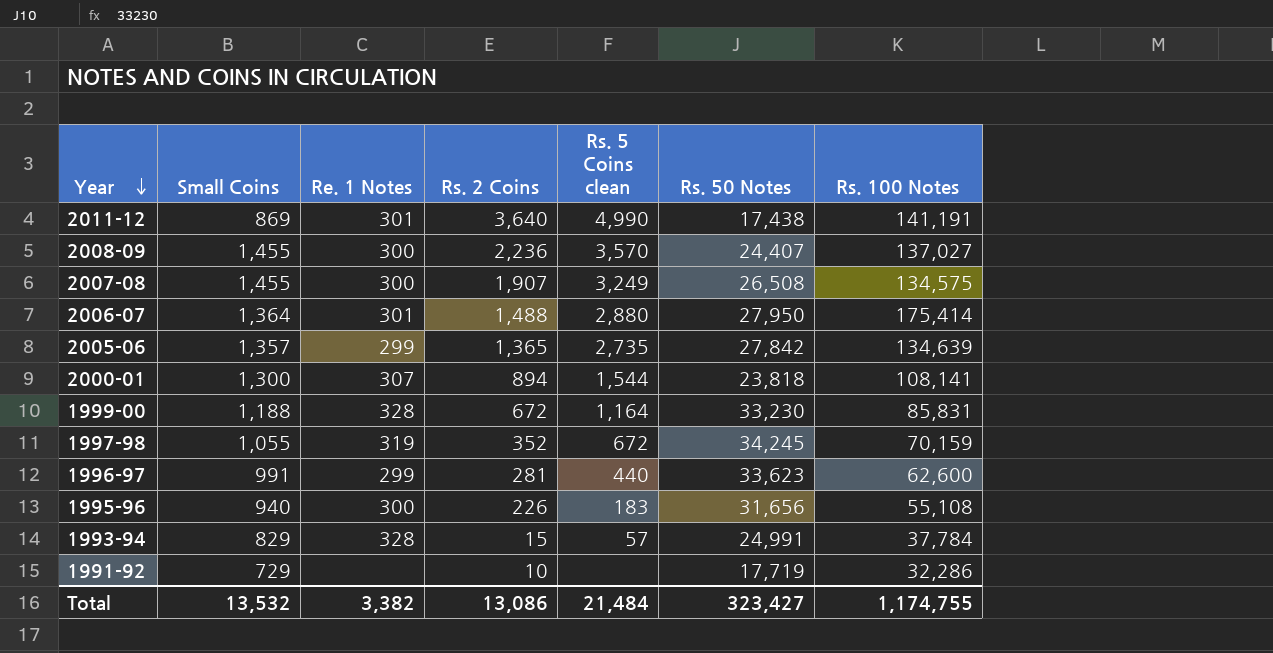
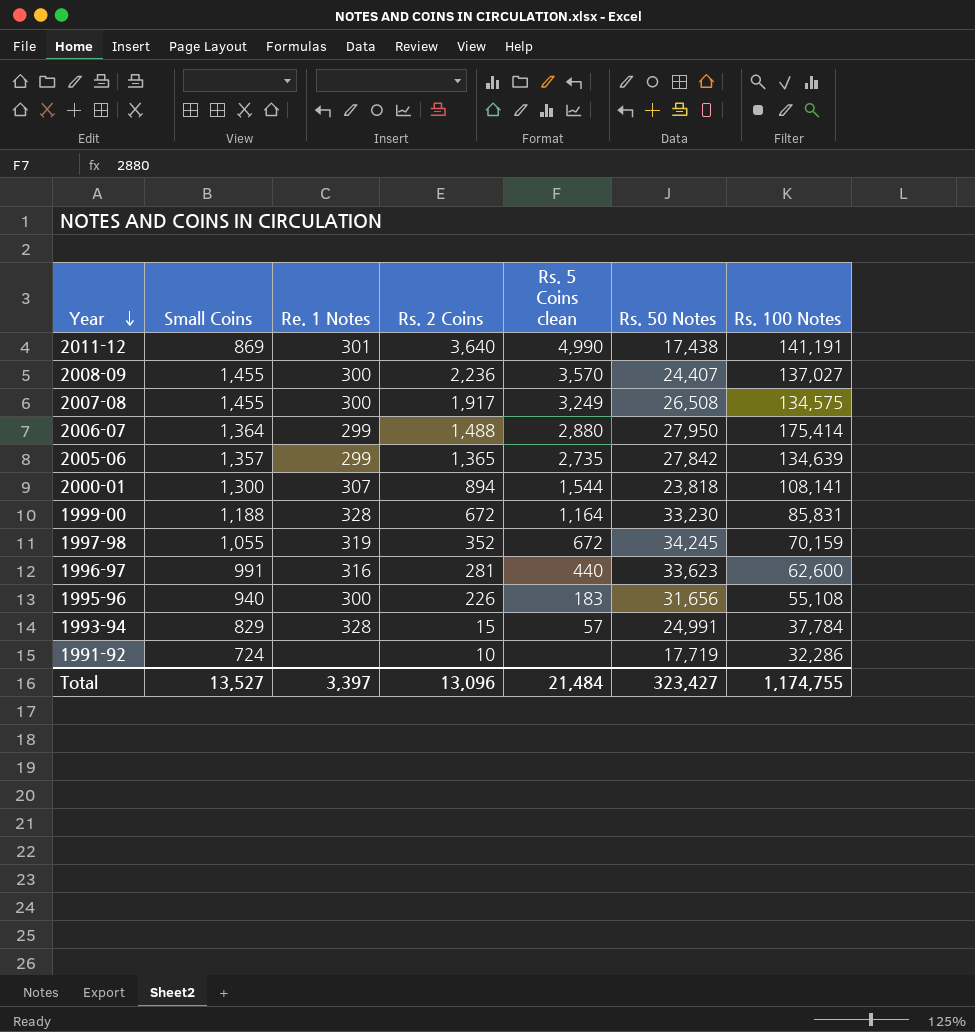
2007-08 | Rs. 2 Coins: 1,907 -> 1,917
2006-07 | Re. 1 Notes: 301 -> 299
1996-97 | Re. 1 Notes: 299 -> 316
1991-92 | Small Coins: 729 -> 724
Total | Small Coins: 13,532 -> 13,527
Total | Re. 1 Notes: 3,382 -> 3,397
Total | Rs. 2 Coins: 13,086 -> 13,096

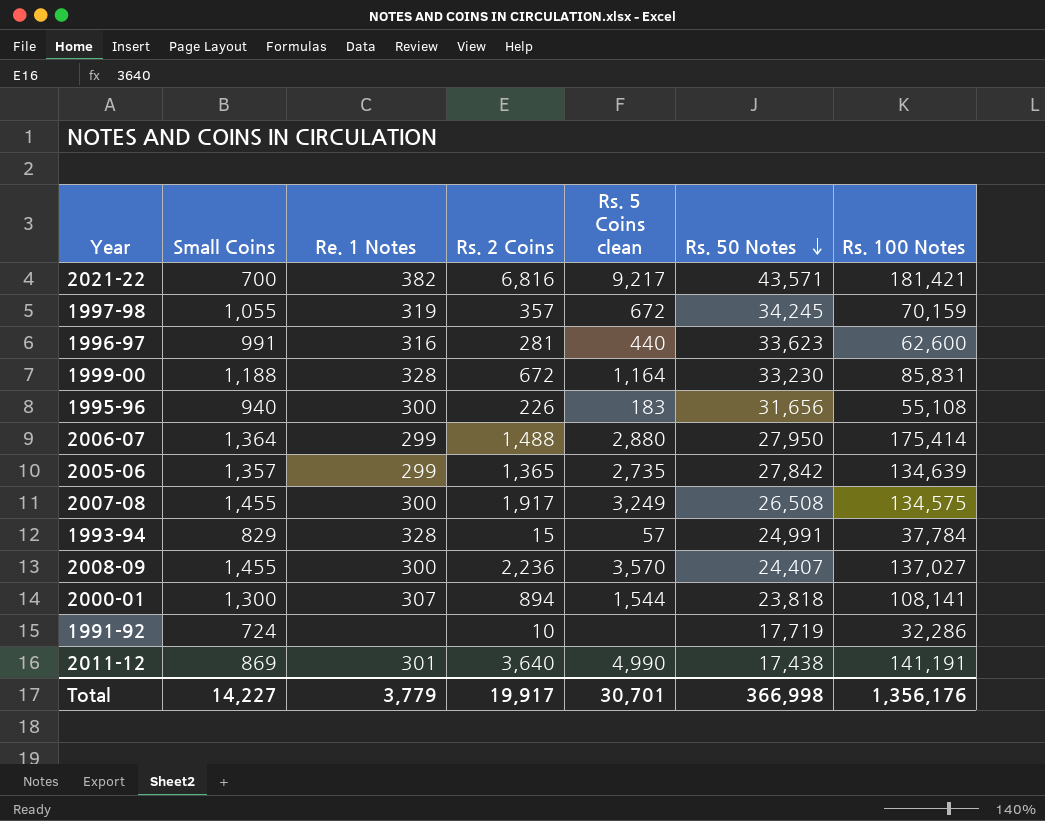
row order: Year descending -> Rs. 50 Notes descending
row 2021-22: none -> 700 | 382 | 6,816 | 9,217 | 43,571 | 181,421
1997-98 | Rs. 2 Coins: 352 -> 357
Total | Small Coins: 13,527 -> 14,227
Total | Re. 1 Notes: 3,397 -> 3,779
Total | Rs. 2 Coins: 13,096 -> 19,917
Total | Rs. 5 Coins clean: 21,484 -> 30,701
Total | Rs. 50 Notes: 323,427 -> 366,998
Total | Rs. 100 Notes: 1,174,755 -> 1,356,176

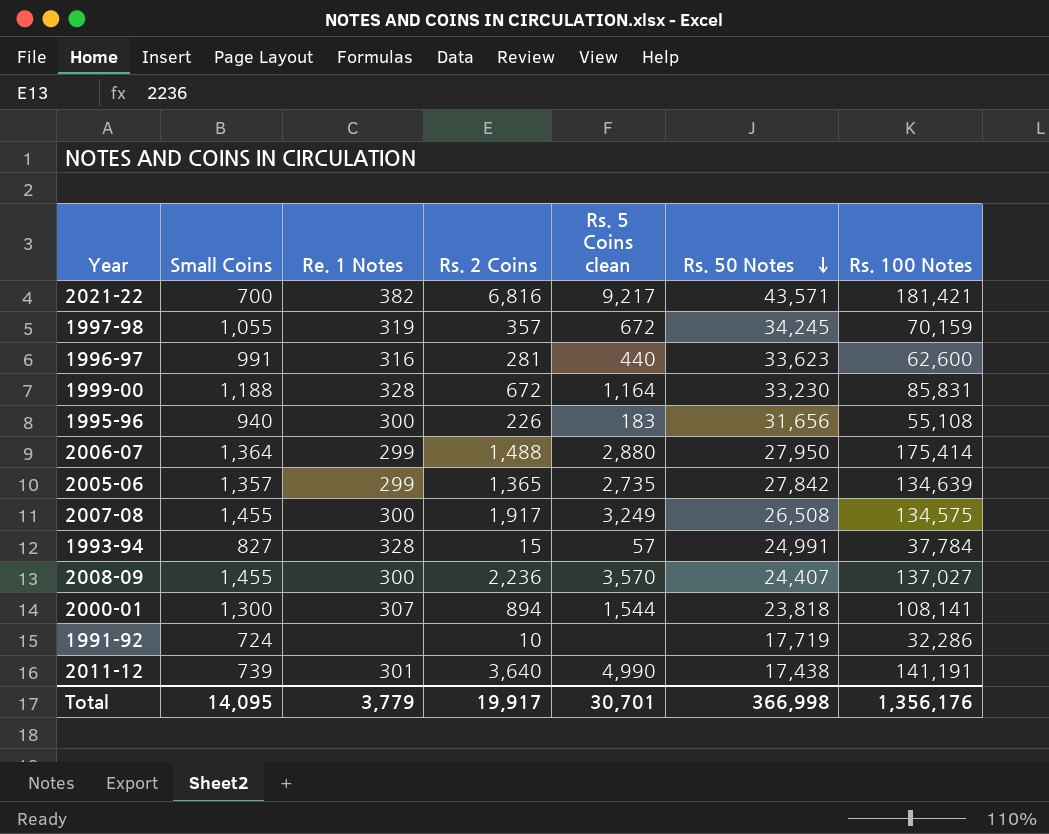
1993-94 | Small Coins: 829 -> 827
2011-12 | Small Coins: 869 -> 739
Total | Small Coins: 14,227 -> 14,095

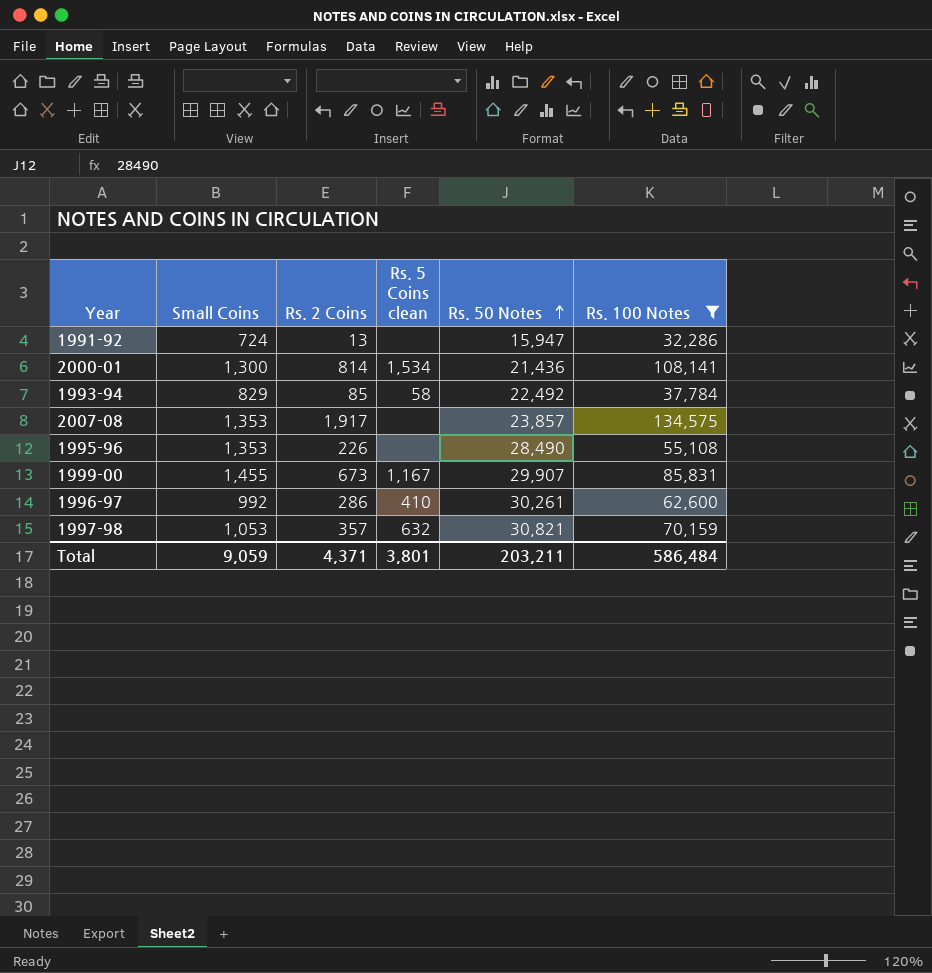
filter: none -> Rs. 100 Notes <= 134,575
row order: Rs. 50 Notes descending -> Rs. 50 Notes ascending
column Re. 1 Notes | position: 3 -> none
1991-92 | Rs. 2 Coins: 10 -> 13
1991-92 | Rs. 50 Notes: 17,719 -> 15,947
2000-01 | Rs. 2 Coins: 894 -> 814
2000-01 | Rs. 5 Coins clean: 1,544 -> 1,534
2000-01 | Rs. 50 Notes: 23,818 -> 21,436
1993-94 | Small Coins: 827 -> 829
1993-94 | Rs. 2 Coins: 15 -> 85
1993-94 | Rs. 5 Coins clean: 57 -> 58
1993-94 | Rs. 50 Notes: 24,991 -> 22,492
2007-08 | Small Coins: 1,455 -> 1,353
2007-08 | Rs. 5 Coins clean: 3,249 -> none
2007-08 | Rs. 50 Notes: 26,508 -> 23,857
1995-96 | Small Coins: 940 -> 1,353
1995-96 | Rs. 5 Coins clean: 183 -> none
1995-96 | Rs. 50 Notes: 31,656 -> 28,490
1999-00 | Small Coins: 1,188 -> 1,455
1999-00 | Rs. 2 Coins: 672 -> 673
1999-00 | Rs. 5 Coins clean: 1,164 -> 1,167
1999-00 | Rs. 50 Notes: 33,230 -> 29,907
1996-97 | Small Coins: 991 -> 992
1996-97 | Rs. 2 Coins: 281 -> 286
1996-97 | Rs. 5 Coins clean: 440 -> 410
1996-97 | Rs. 50 Notes: 33,623 -> 30,261
1997-98 | Small Coins: 1,055 -> 1,053
1997-98 | Rs. 5 Coins clean: 672 -> 632
1997-98 | Rs. 50 Notes: 34,245 -> 30,821
Total | Small Coins: 14,095 -> 9,059
Total | Rs. 2 Coins: 19,917 -> 4,371
Total | Rs. 5 Coins clean: 30,701 -> 3,801
Total | Rs. 50 Notes: 366,998 -> 203,211
Total | Rs. 100 Notes: 1,356,176 -> 586,484

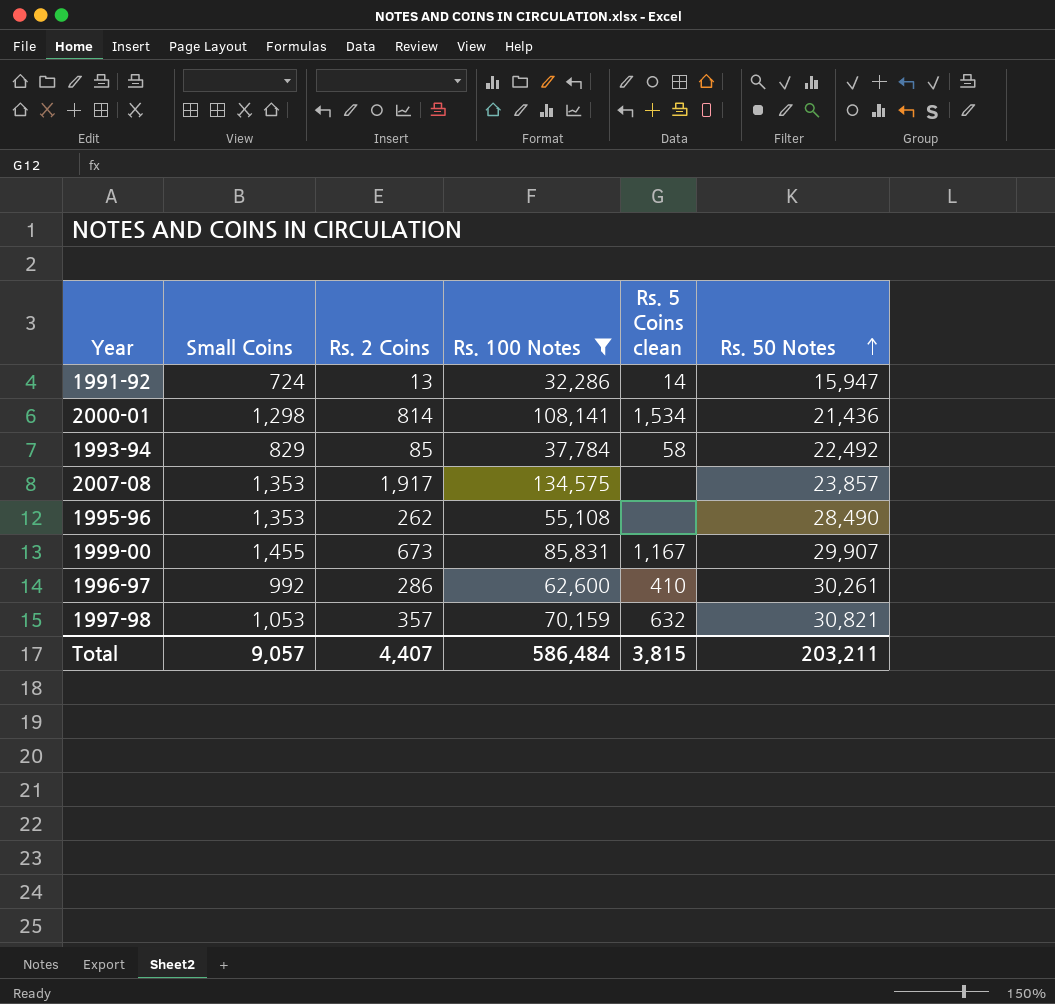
column Rs. 100 Notes | position: 6 -> 4
1991-92 | Rs. 5 Coins clean: none -> 14
2000-01 | Small Coins: 1,300 -> 1,298
1995-96 | Rs. 2 Coins: 226 -> 262
Total | Small Coins: 9,059 -> 9,057
Total | Rs. 2 Coins: 4,371 -> 4,407
Total | Rs. 5 Coins clean: 3,801 -> 3,815

